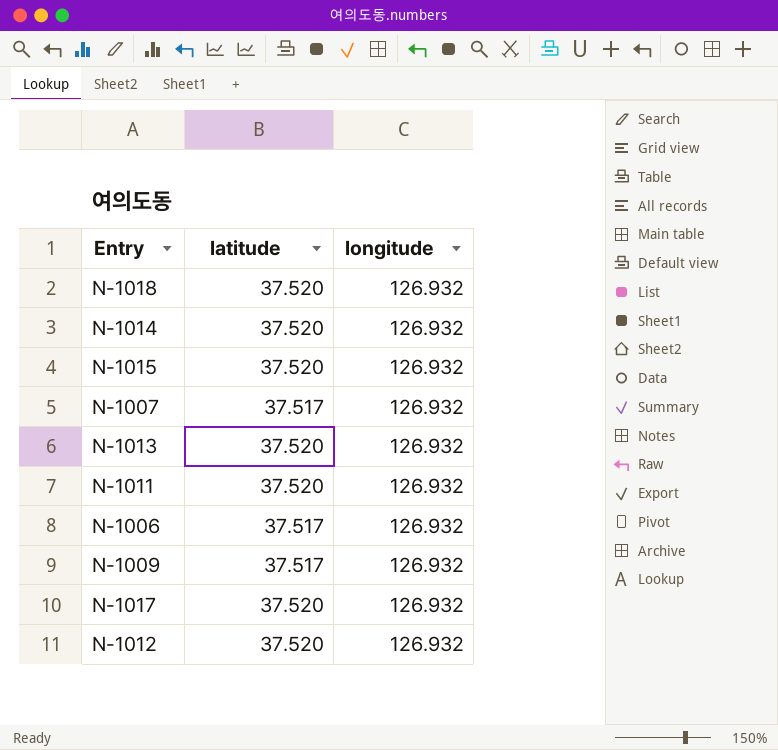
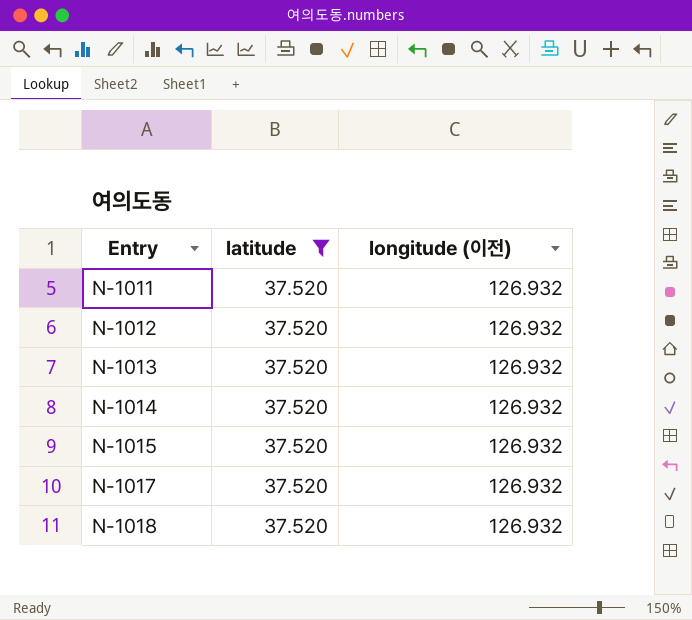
filter: none -> latitude = 37.520
row order: none -> Entry ascending
column name: longitude -> longitude (이전)

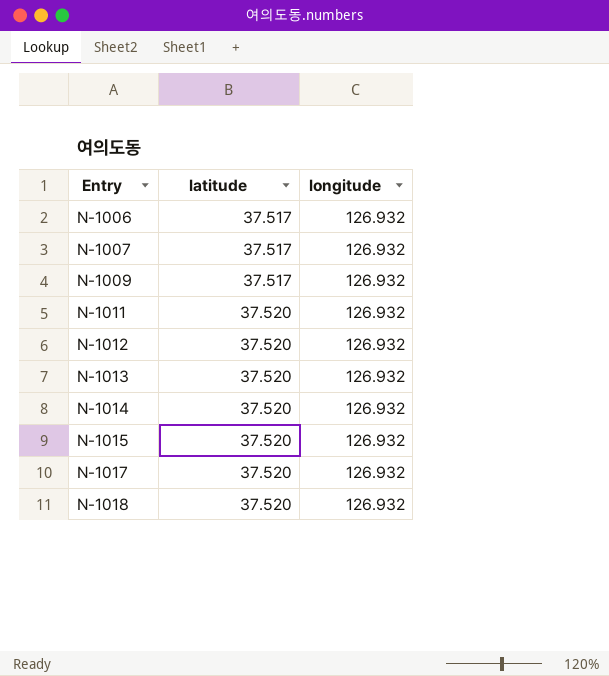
filter: latitude = 37.520 -> none
column name: longitude (이전) -> longitude

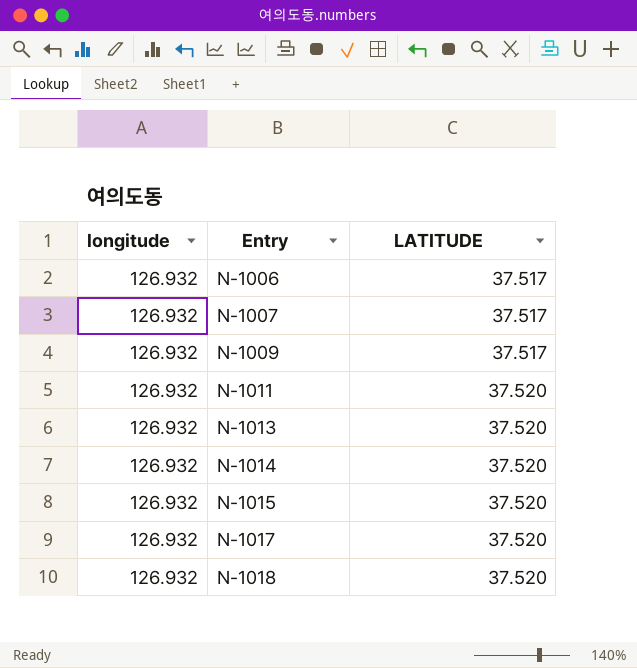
column longitude | position: 3 -> 1
column name: latitude -> LATITUDE
row N-1012: 37.520 | 126.932 -> none

